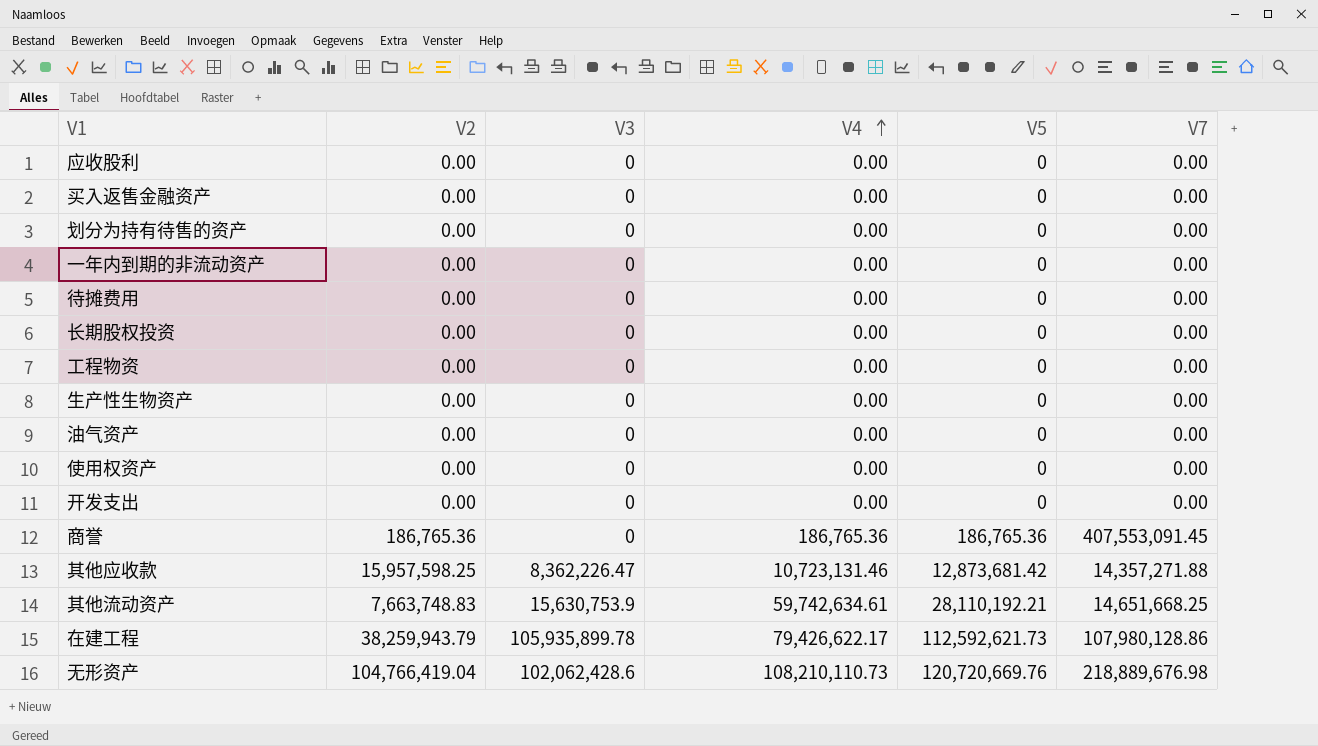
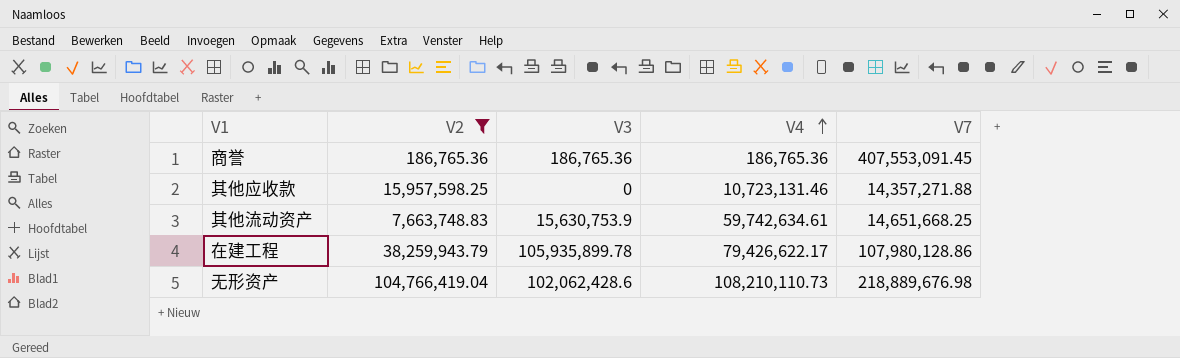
filter: none -> V2 != 0.00
column V5 | position: 5 -> none
商誉 | V3: 0 -> 186,765.36
其他应收款 | V3: 8,362,226.47 -> 0

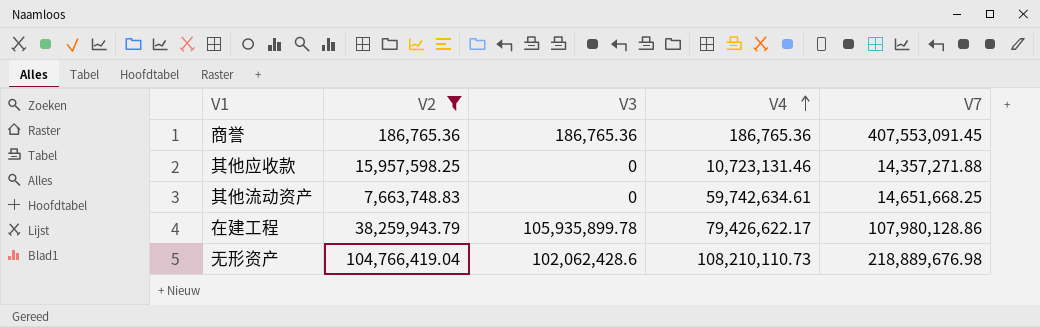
其他流动资产 | V3: 15,630,753.9 -> 0

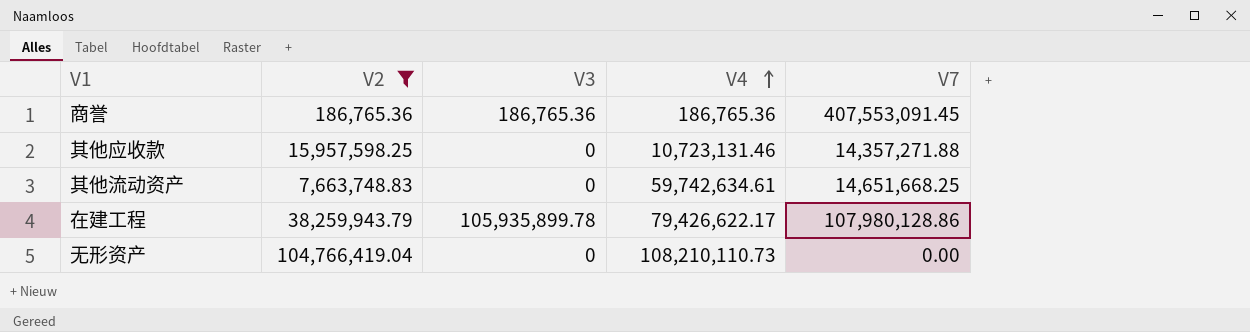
无形资产 | V3: 102,062,428.6 -> 0
无形资产 | V7: 218,889,676.98 -> 0.00

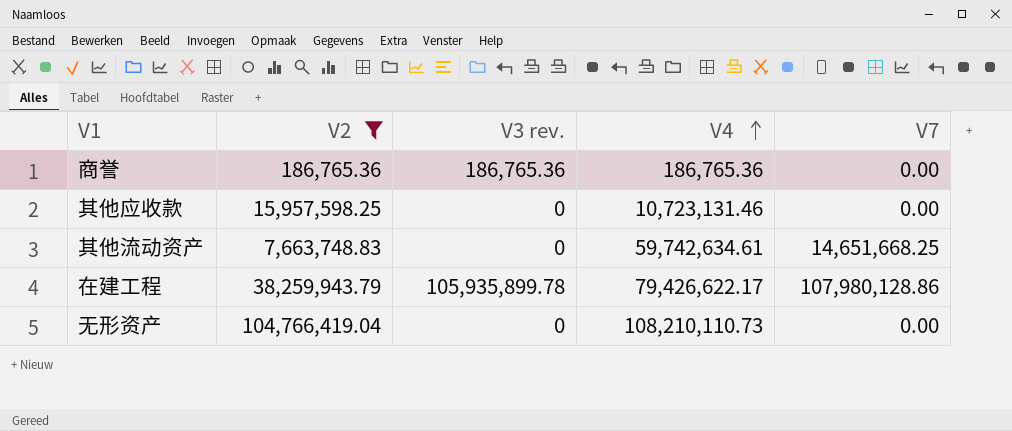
column name: V3 -> V3 rev.
商誉 | V7: 407,553,091.45 -> 0.00
其他应收款 | V7: 14,357,271.88 -> 0.00

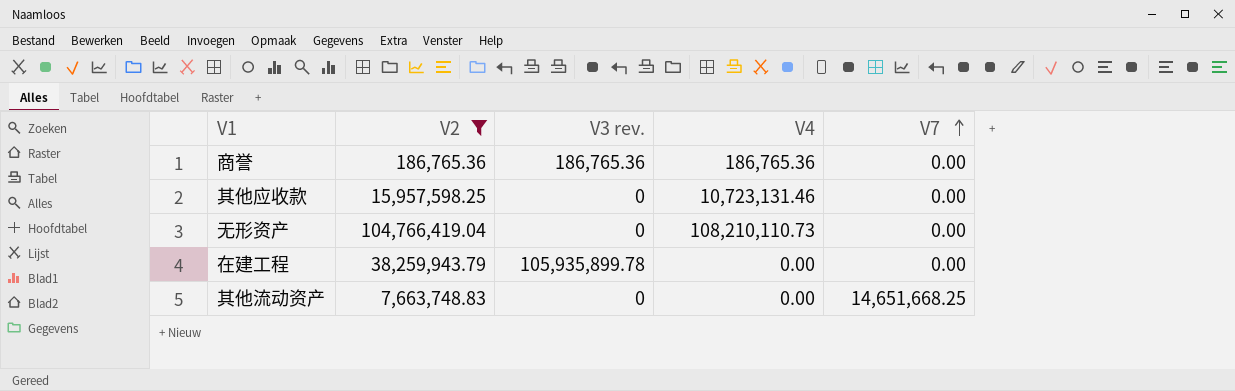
row order: V4 ascending -> V7 ascending
在建工程 | V4: 79,426,622.17 -> 0.00
在建工程 | V7: 107,980,128.86 -> 0.00
其他流动资产 | V4: 59,742,634.61 -> 0.00

